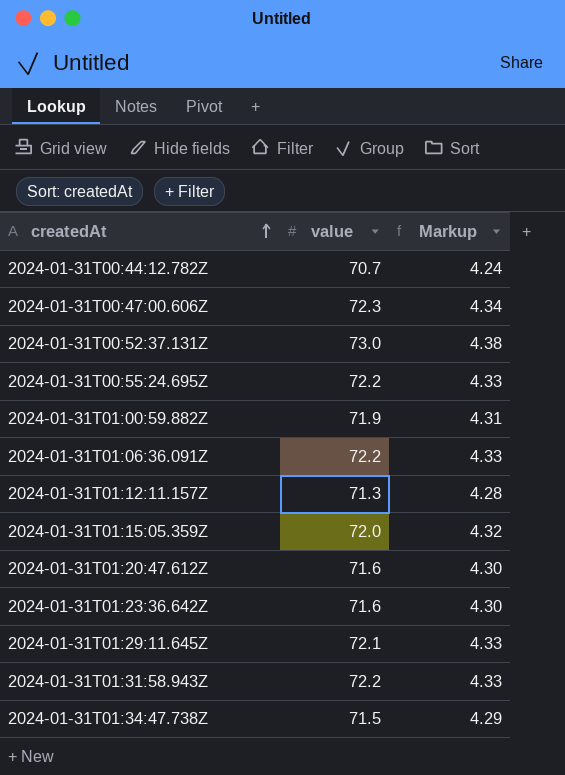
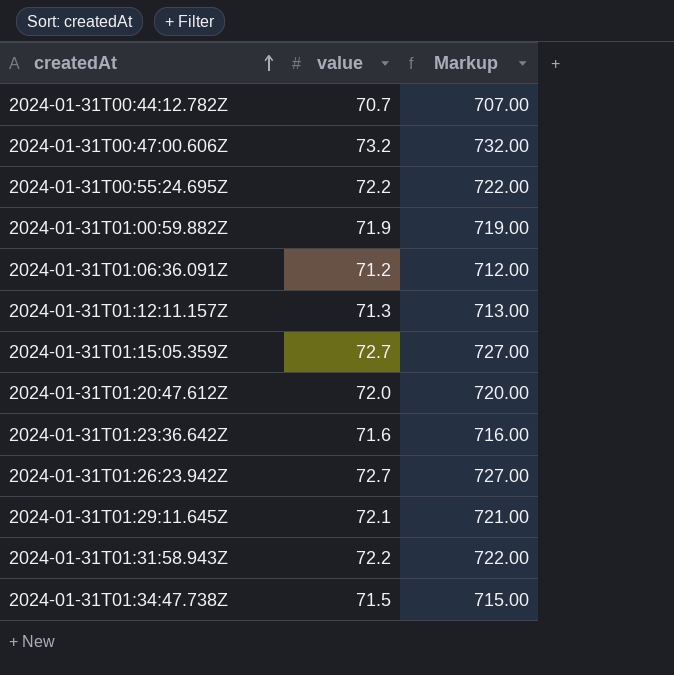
column Markup | formula: [value] * 0.06 -> [value] * 10
row 2024-01-31T00:52:37.131Z: 73.0 | 4.38 -> none
2024-01-31T00:47:00.606Z | value: 72.3 -> 73.2
2024-01-31T01:06:36.091Z | value: 72.2 -> 71.2
2024-01-31T01:15:05.359Z | value: 72.0 -> 72.7
2024-01-31T01:20:47.612Z | value: 71.6 -> 72.0
row 2024-01-31T01:26:23.942Z: none -> 72.7 | 727.00

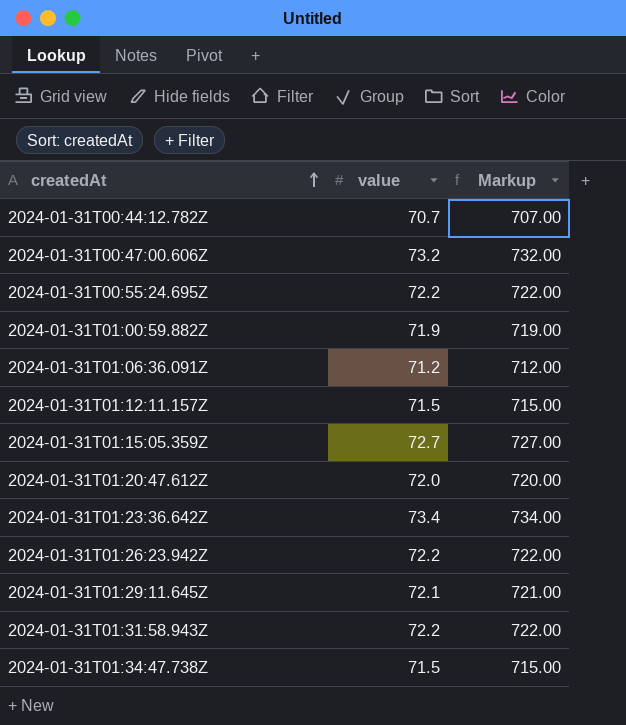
2024-01-31T01:12:11.157Z | value: 71.3 -> 71.5
2024-01-31T01:12:11.157Z | Markup: 713.00 -> 715.00
2024-01-31T01:23:36.642Z | value: 71.6 -> 73.4
2024-01-31T01:23:36.642Z | Markup: 716.00 -> 734.00
2024-01-31T01:26:23.942Z | value: 72.7 -> 72.2
2024-01-31T01:26:23.942Z | Markup: 727.00 -> 722.00

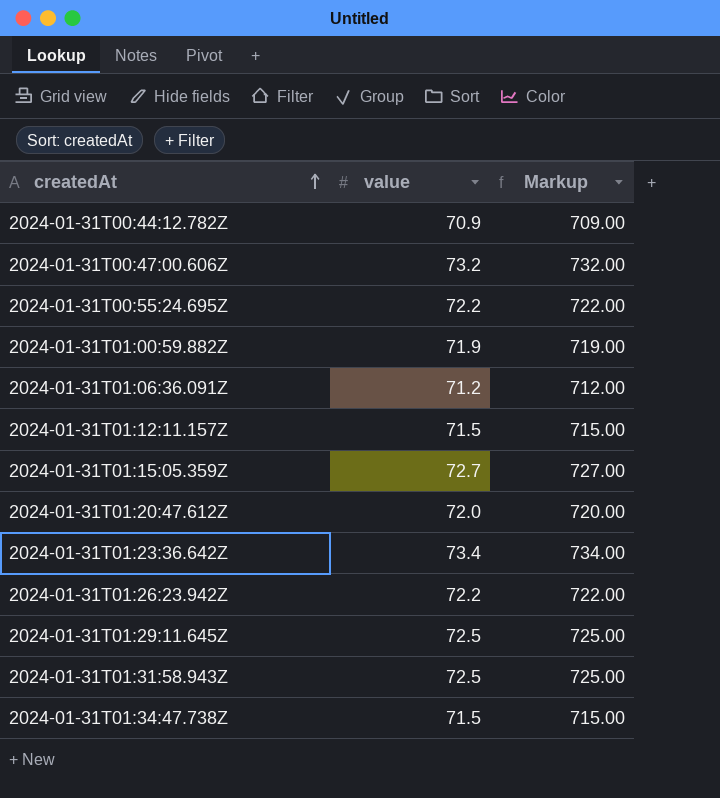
2024-01-31T00:44:12.782Z | value: 70.7 -> 70.9
2024-01-31T00:44:12.782Z | Markup: 707.00 -> 709.00
2024-01-31T01:29:11.645Z | value: 72.1 -> 72.5
2024-01-31T01:29:11.645Z | Markup: 721.00 -> 725.00
2024-01-31T01:31:58.943Z | value: 72.2 -> 72.5
2024-01-31T01:31:58.943Z | Markup: 722.00 -> 725.00

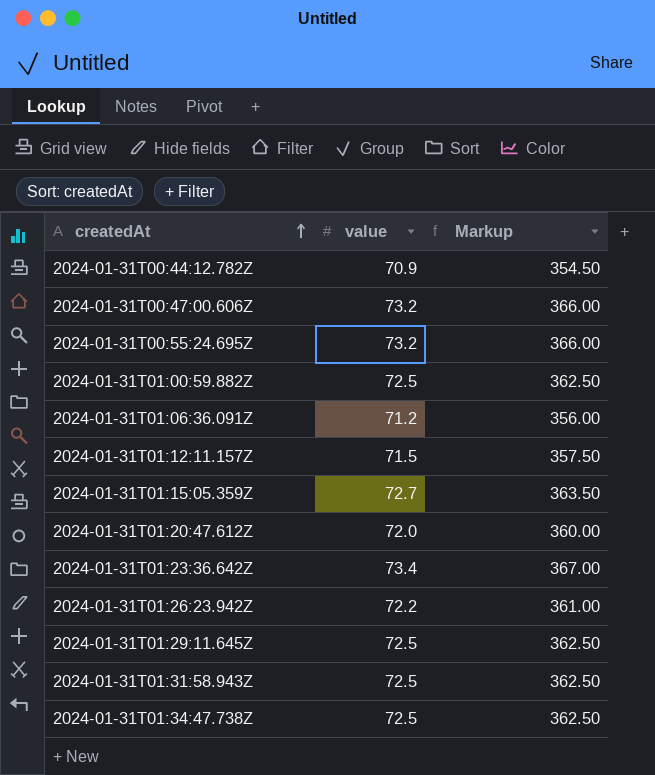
column Markup | formula: [value] * 10 -> [value] * 5
2024-01-31T00:55:24.695Z | value: 72.2 -> 73.2
2024-01-31T01:00:59.882Z | value: 71.9 -> 72.5
2024-01-31T01:34:47.738Z | value: 71.5 -> 72.5

